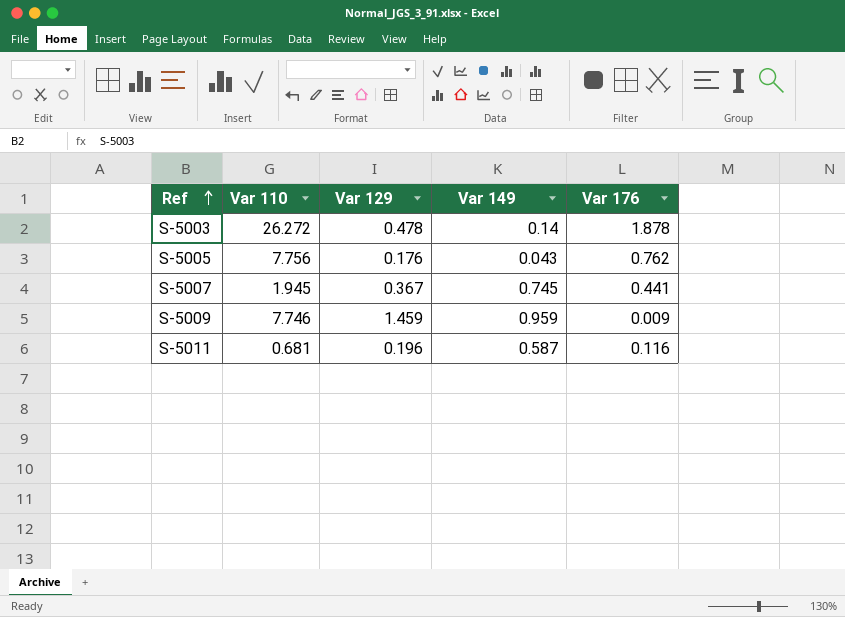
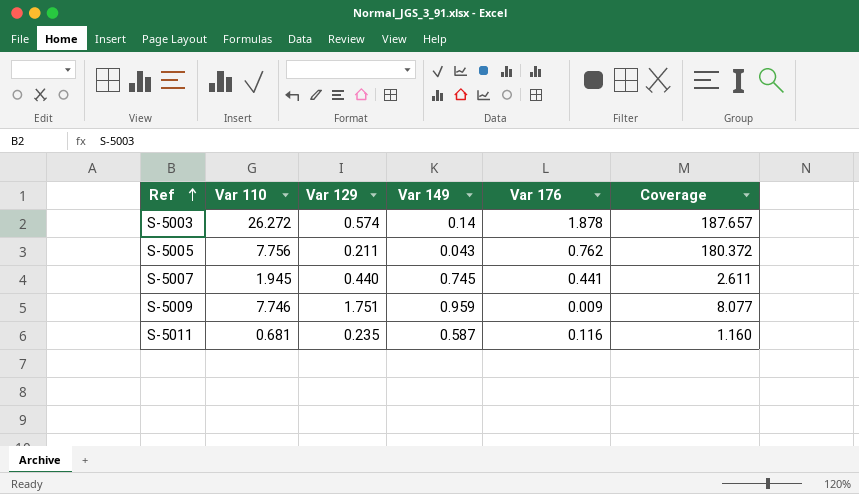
column Coverage | formula: none -> [Var 110] / [Var 149]
S-5003 | Var 129: 0.478 -> 0.574
S-5005 | Var 129: 0.176 -> 0.211
S-5007 | Var 129: 0.367 -> 0.440
S-5009 | Var 129: 1.459 -> 1.751
S-5011 | Var 129: 0.196 -> 0.235

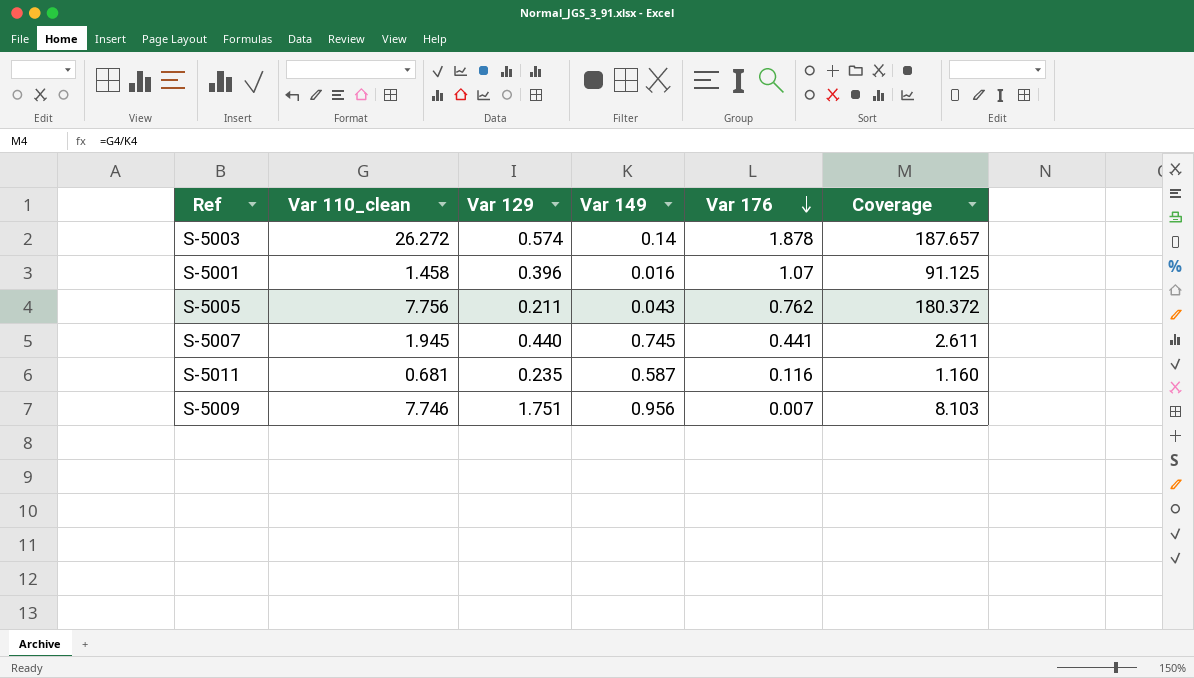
row order: Ref ascending -> Var 176 descending
column name: Var 110 -> Var 110_clean
row S-5001: none -> 1.458 | 0.396 | 0.016 | 1.07 | 91.125
S-5009 | Var 149: 0.959 -> 0.956
S-5009 | Var 176: 0.009 -> 0.007
S-5009 | Coverage: 8.077 -> 8.103

